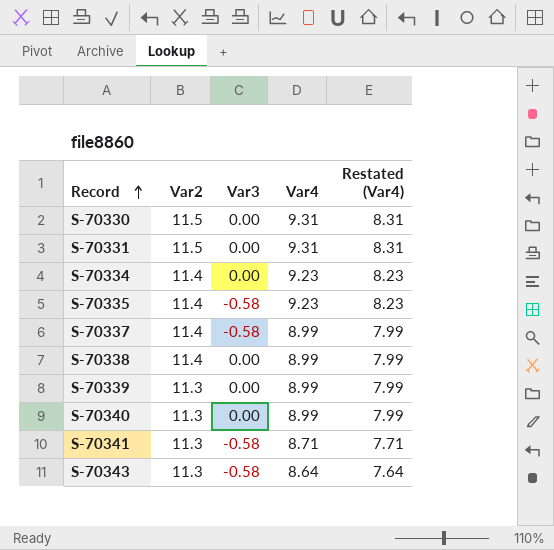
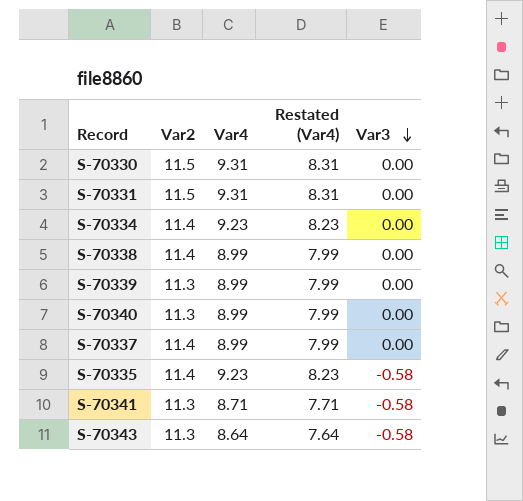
row order: Record ascending -> Var3 descending
column Var3 | position: 3 -> 5
S-70337 | Var3: -0.58 -> 0.00

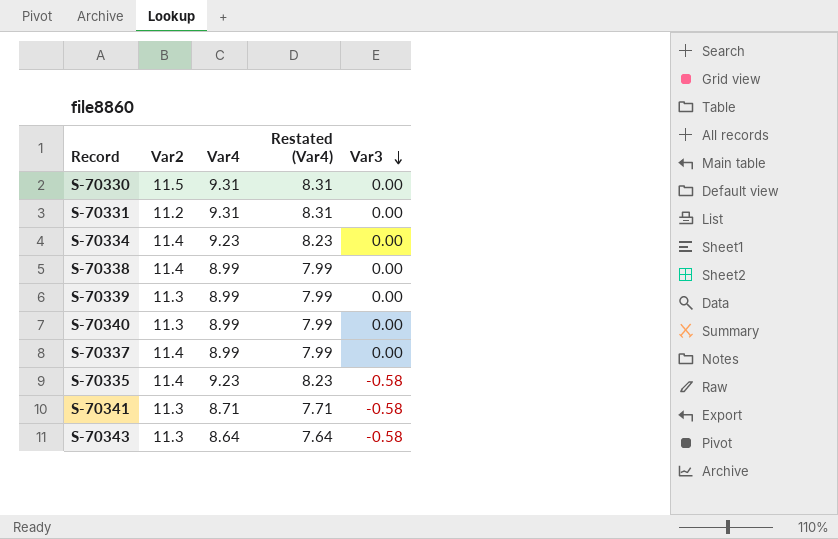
S-70331 | Var2: 11.5 -> 11.2

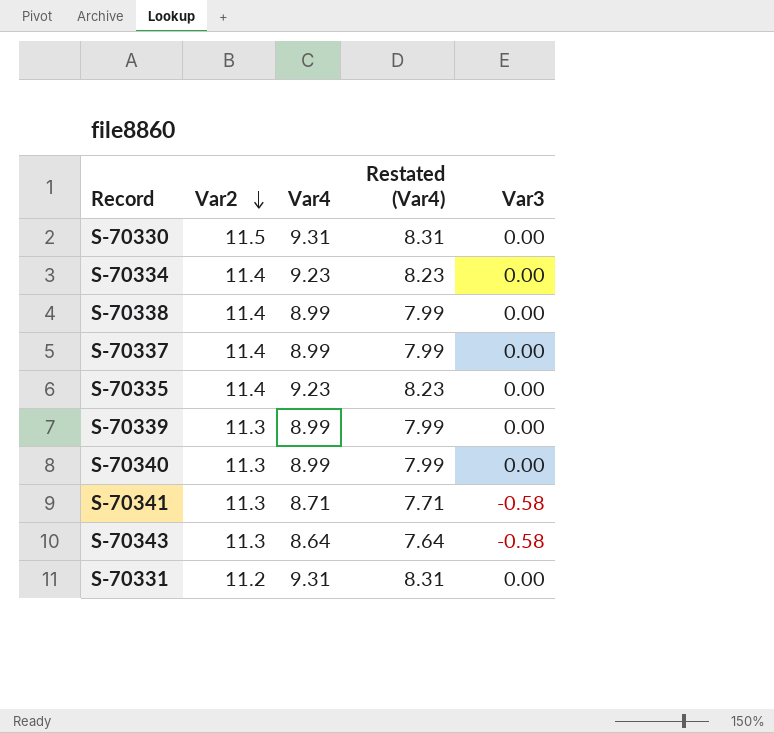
row order: Var3 descending -> Var2 descending
S-70335 | Var3: -0.58 -> 0.00

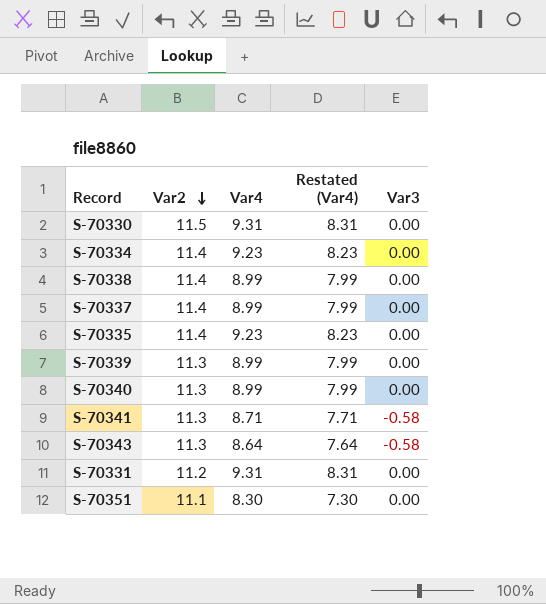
row S-70351: none -> 11.1 | 8.30 | 7.30 | 0.00

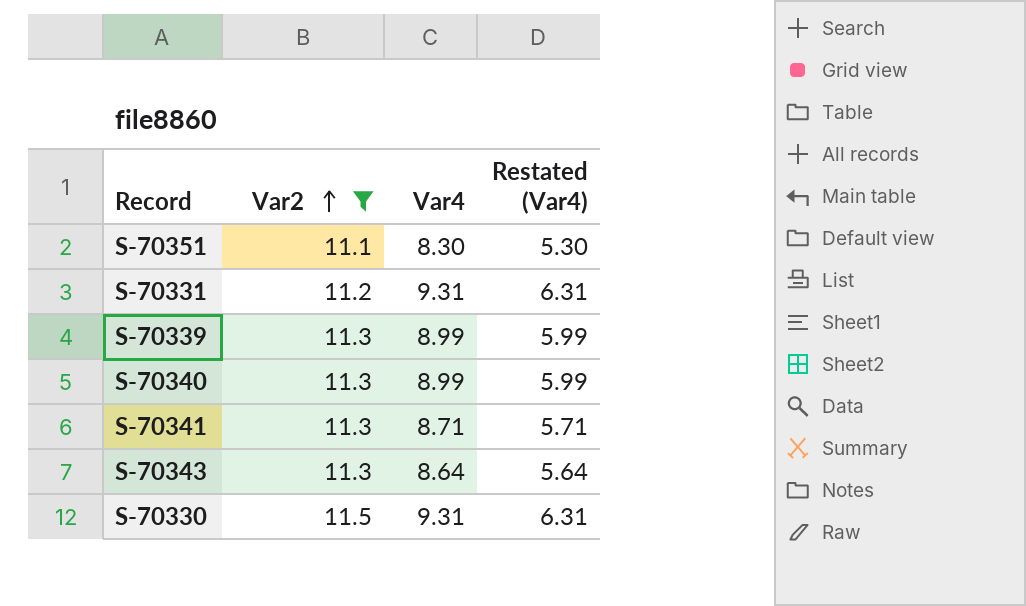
filter: none -> Var2 != 11.4
row order: Var2 descending -> Var2 ascending
column Var3 | position: 5 -> none
column Restated (Var4) | formula: [Var4] - 1 -> [Var4] - 3

